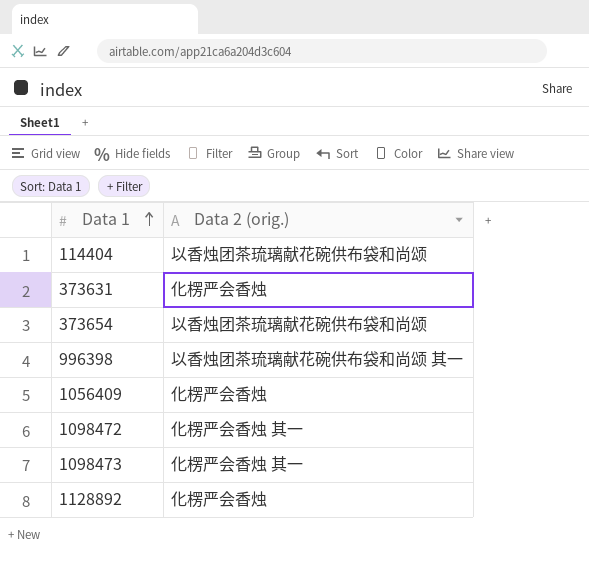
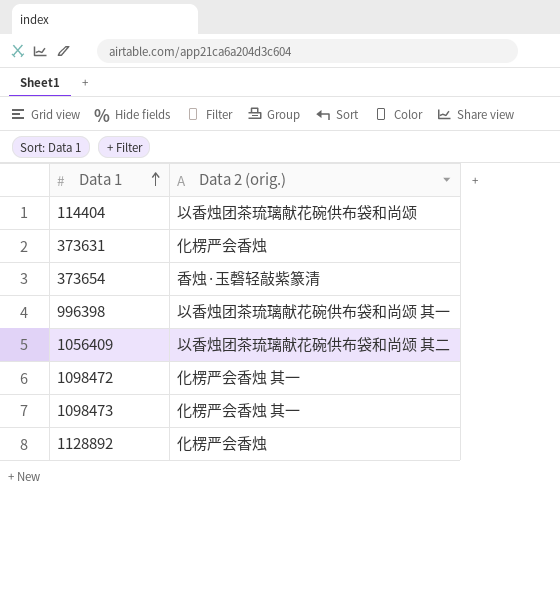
373654 | Data 2 (orig.): 以香烛团茶琉璃献花碗供布袋和尚颂 -> 香烛·玉磬轻敲紫篆清
1056409 | Data 2 (orig.): 化楞严会香烛 -> 以香烛团茶琉璃献花碗供布袋和尚颂 其二

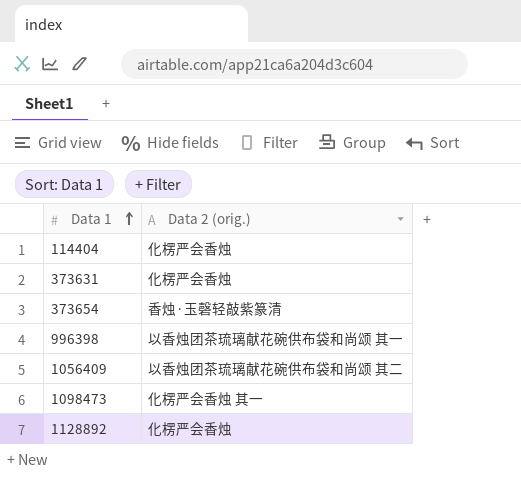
row 1098472: 化楞严会香烛 其一 -> none
114404 | Data 2 (orig.): 以香烛团茶琉璃献花碗供布袋和尚颂 -> 化楞严会香烛

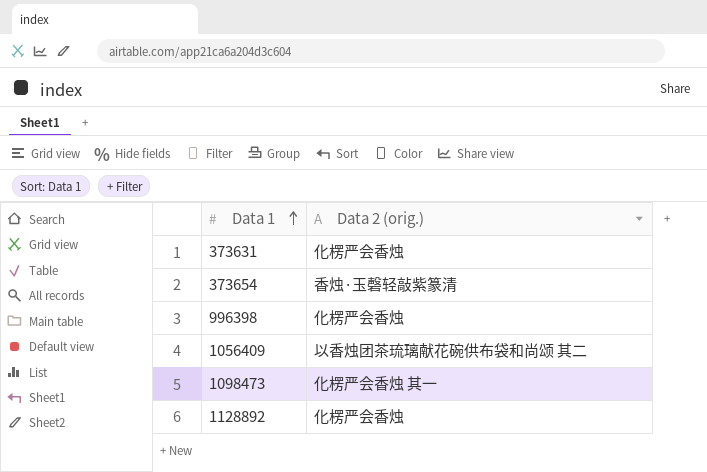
row 114404: 化楞严会香烛 -> none
996398 | Data 2 (orig.): 以香烛团茶琉璃献花碗供布袋和尚颂 其一 -> 化楞严会香烛

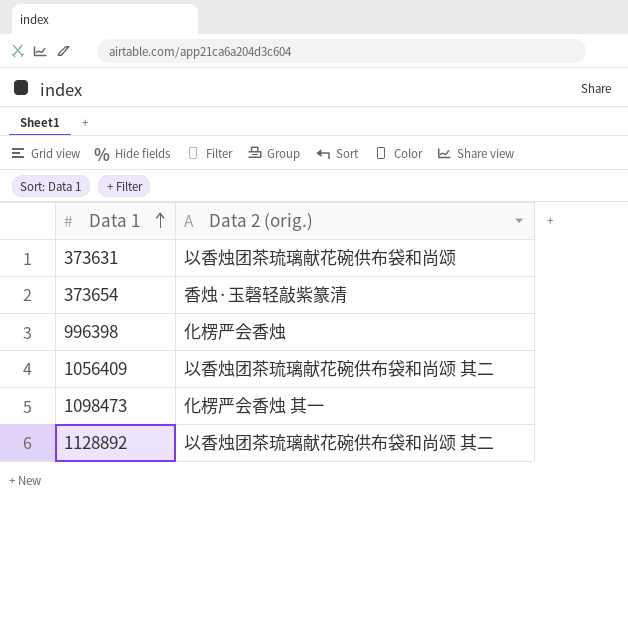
373631 | Data 2 (orig.): 化楞严会香烛 -> 以香烛团茶琉璃献花碗供布袋和尚颂
1128892 | Data 2 (orig.): 化楞严会香烛 -> 以香烛团茶琉璃献花碗供布袋和尚颂 其二

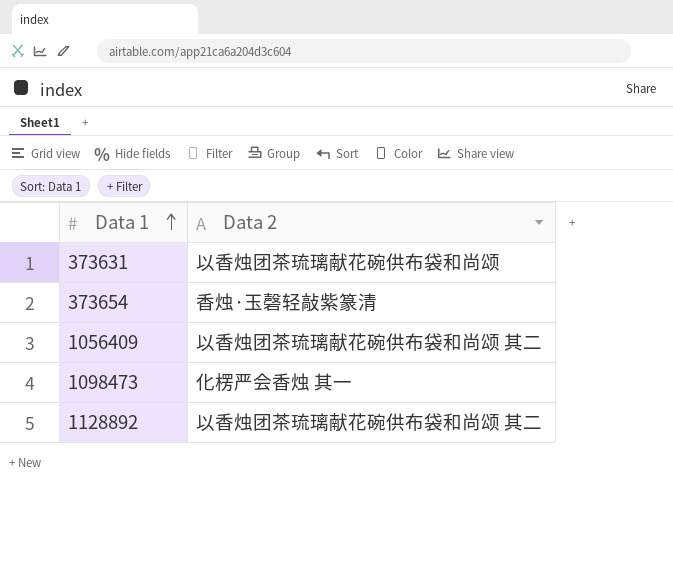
column name: Data 2 (orig.) -> Data 2
row 996398: 化楞严会香烛 -> none

